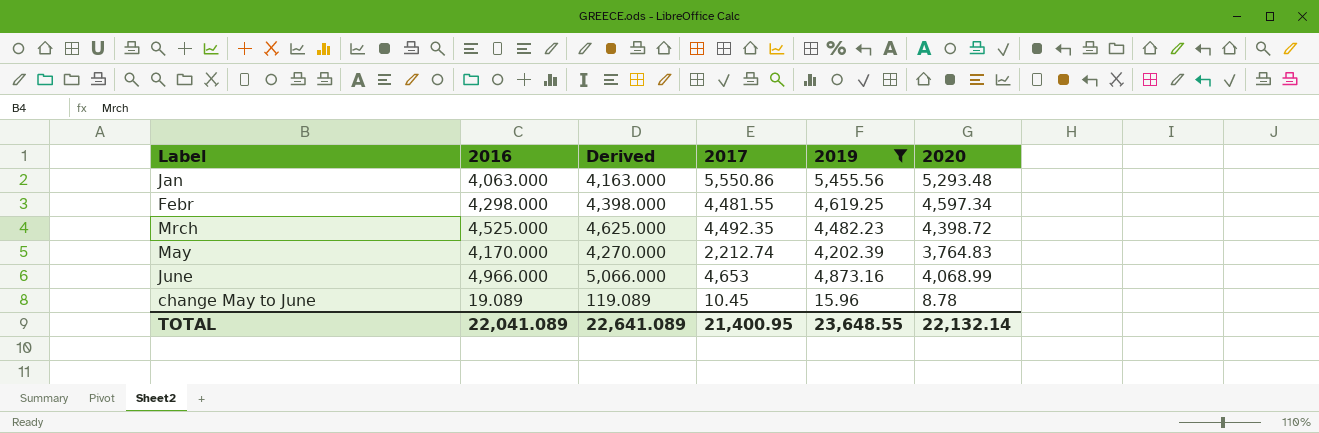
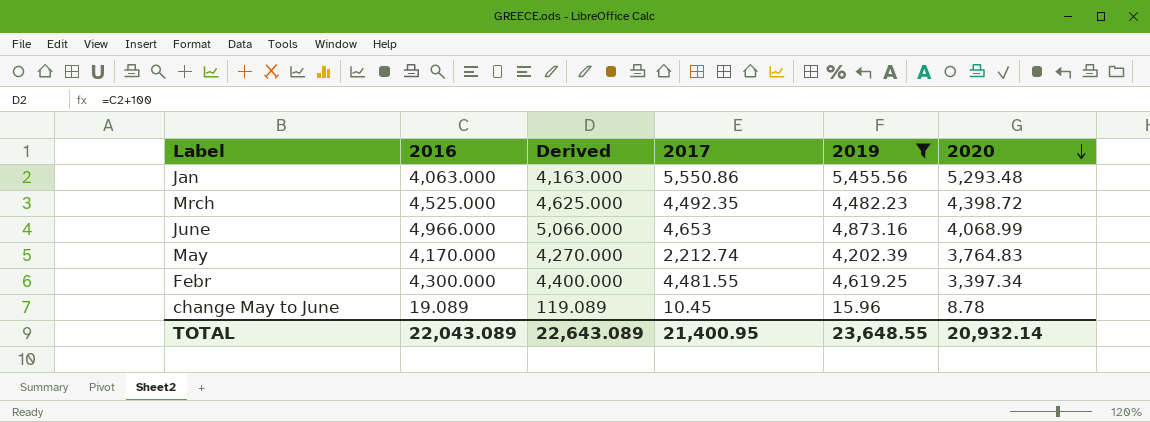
row order: none -> 2020 descending
Febr | 2016: 4,298.000 -> 4,300.000
Febr | Derived: 4,398.000 -> 4,400.000
Febr | 2020: 4,597.34 -> 3,397.34
TOTAL | 2016: 22,041.089 -> 22,043.089
TOTAL | Derived: 22,641.089 -> 22,643.089
TOTAL | 2020: 22,132.14 -> 20,932.14

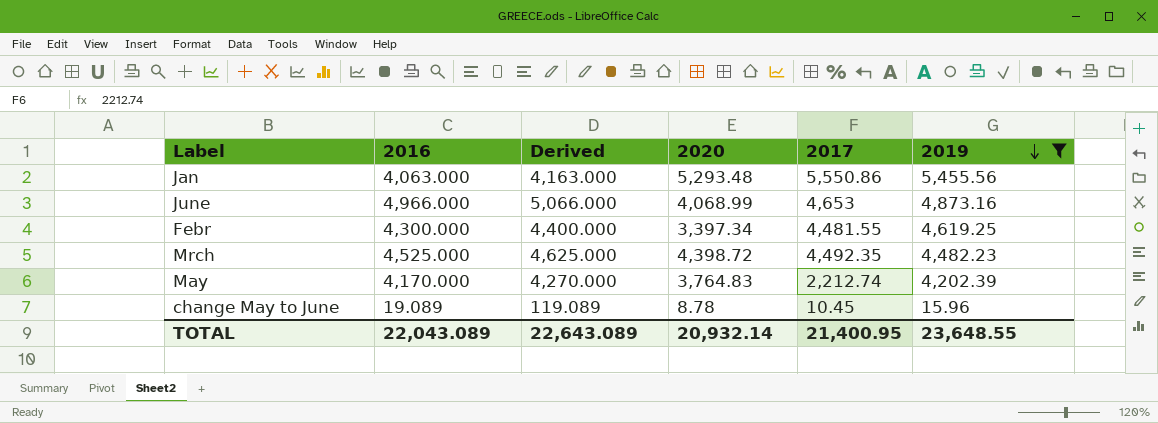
row order: 2020 descending -> 2019 descending
column 2020 | position: 6 -> 4

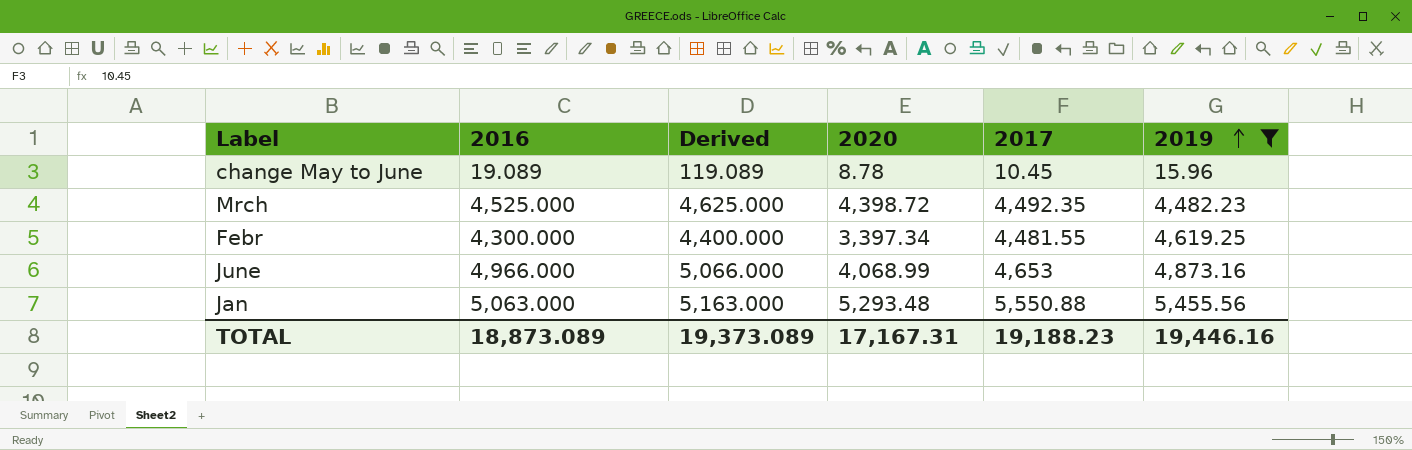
row order: 2019 descending -> 2019 ascending
row May: 4,170.000 | 4,270.000 | 3,764.83 | 2,212.74 | 4,202.39 -> none
Jan | 2016: 4,063.000 -> 5,063.000
Jan | Derived: 4,163.000 -> 5,163.000
Jan | 2017: 5,550.86 -> 5,550.88
TOTAL | 2016: 22,043.089 -> 18,873.089
TOTAL | Derived: 22,643.089 -> 19,373.089
TOTAL | 2020: 20,932.14 -> 17,167.31
TOTAL | 2017: 21,400.95 -> 19,188.23
TOTAL | 2019: 23,648.55 -> 19,446.16

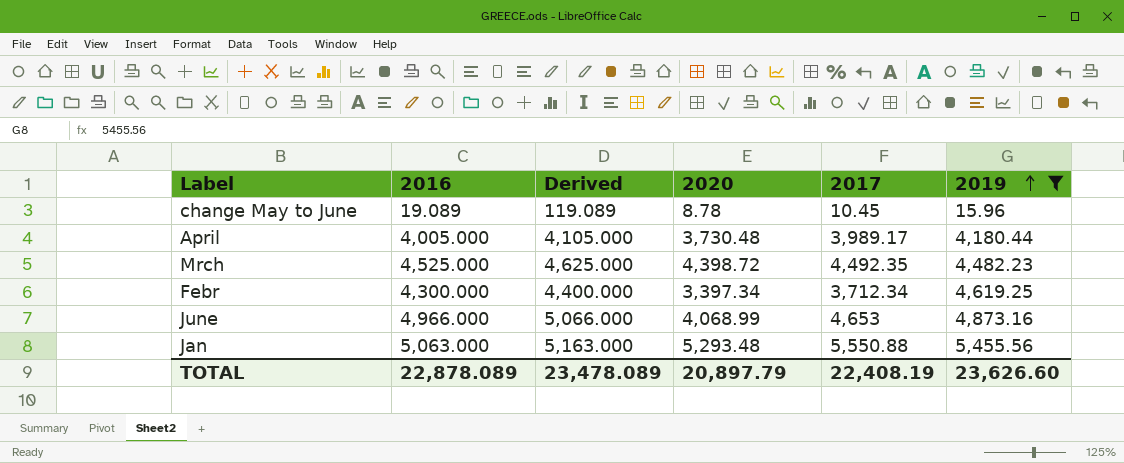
row April: none -> 4,005.000 | 4,105.000 | 3,730.48 | 3,989.17 | 4,180.44
Febr | 2017: 4,481.55 -> 3,712.34
TOTAL | 2016: 18,873.089 -> 22,878.089
TOTAL | Derived: 19,373.089 -> 23,478.089
TOTAL | 2020: 17,167.31 -> 20,897.79
TOTAL | 2017: 19,188.23 -> 22,408.19
TOTAL | 2019: 19,446.16 -> 23,626.60

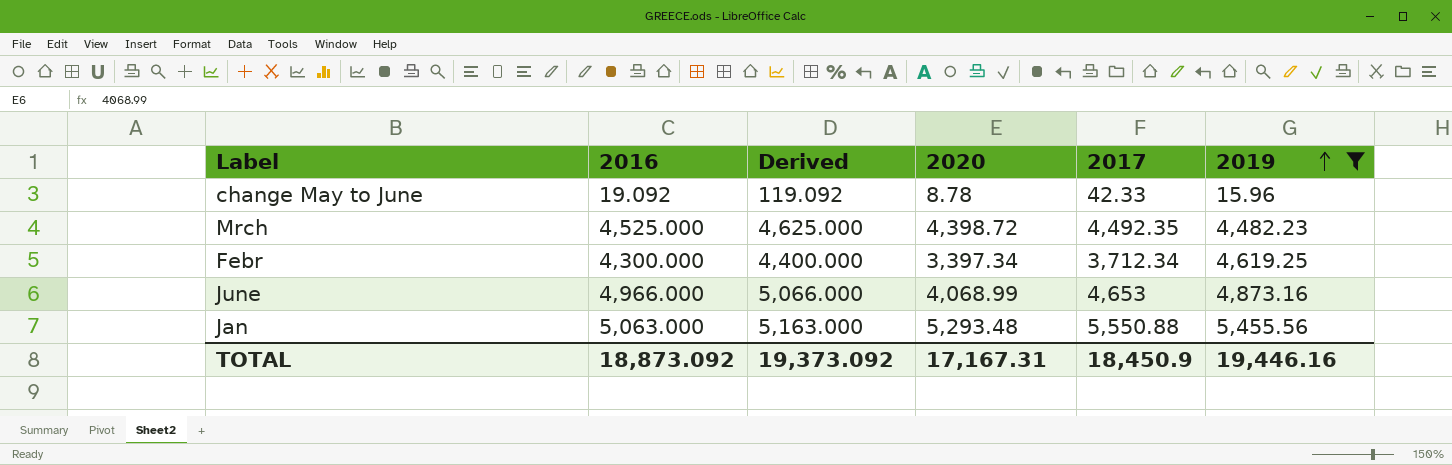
row April: 4,005.000 | 4,105.000 | 3,730.48 | 3,989.17 | 4,180.44 -> none
change May to June | 2016: 19.089 -> 19.092
change May to June | Derived: 119.089 -> 119.092
change May to June | 2017: 10.45 -> 42.33
TOTAL | 2016: 22,878.089 -> 18,873.092
TOTAL | Derived: 23,478.089 -> 19,373.092
TOTAL | 2020: 20,897.79 -> 17,167.31
TOTAL | 2017: 22,408.19 -> 18,450.9
TOTAL | 2019: 23,626.60 -> 19,446.16

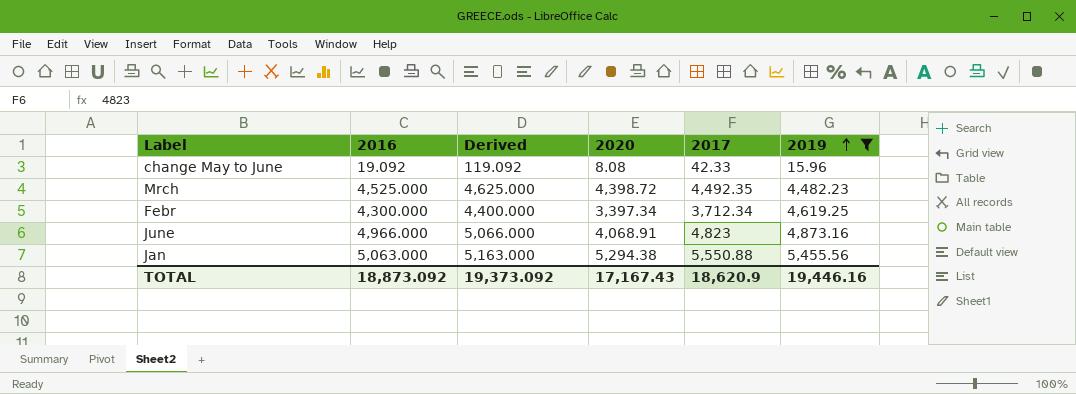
change May to June | 2020: 8.78 -> 8.08
June | 2020: 4,068.99 -> 4,068.91
June | 2017: 4,653 -> 4,823
Jan | 2020: 5,293.48 -> 5,294.38
TOTAL | 2020: 17,167.31 -> 17,167.43
TOTAL | 2017: 18,450.9 -> 18,620.9

